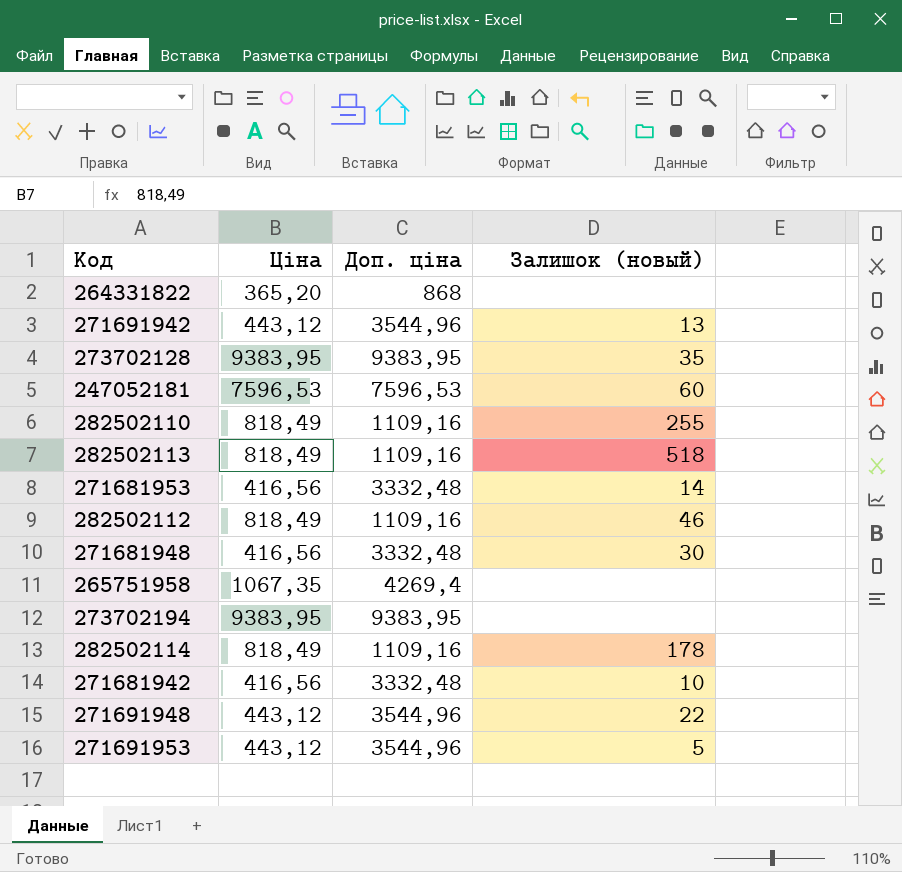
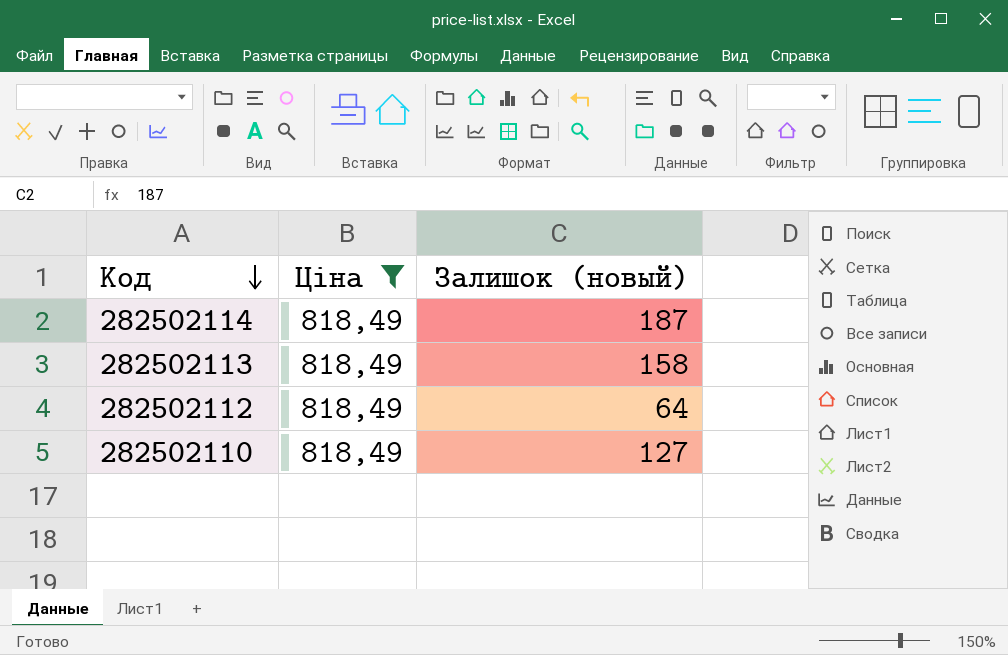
filter: none -> Ціна = 818,49
row order: none -> Код descending
column Доп. ціна | position: 3 -> none
282502114 | Залишок (новый): 178 -> 187
282502113 | Залишок (новый): 518 -> 158
282502112 | Залишок (новый): 46 -> 64
282502110 | Залишок (новый): 255 -> 127

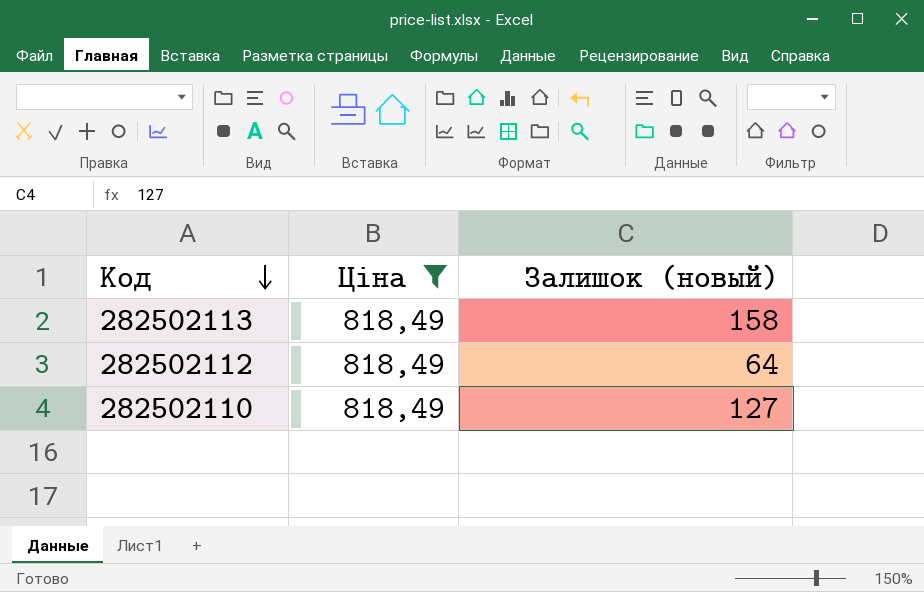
row 282502114: 818,49 | 187 -> none

